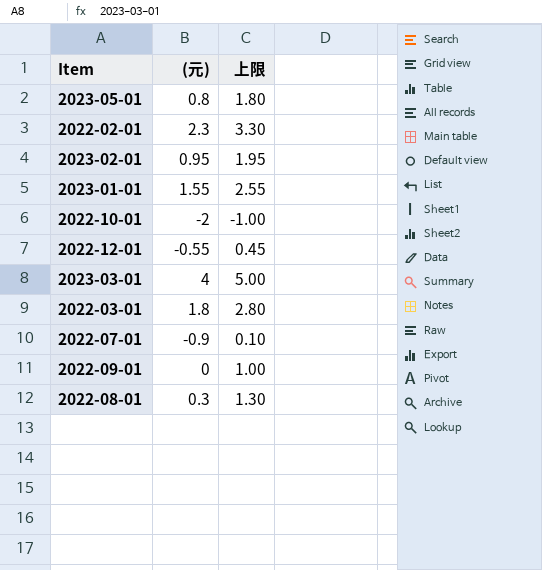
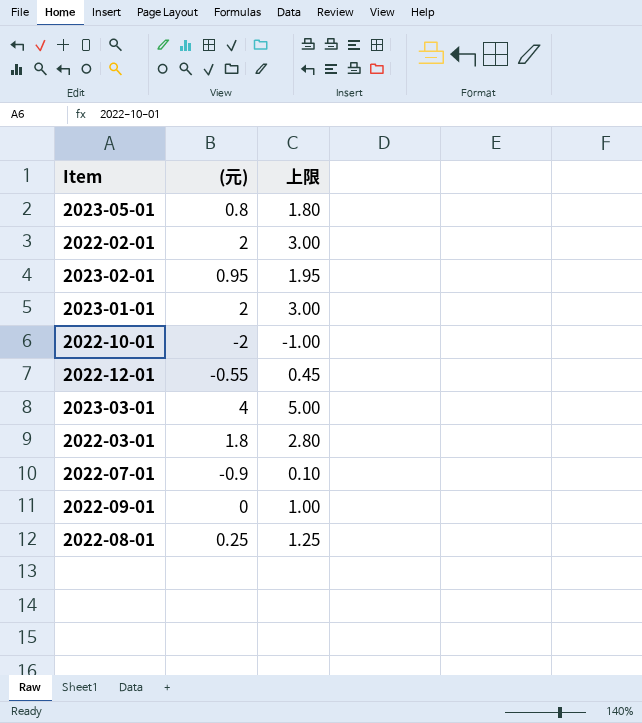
2022-02-01 | (元): 2.3 -> 2
2022-02-01 | 上限: 3.30 -> 3.00
2023-01-01 | (元): 1.55 -> 2
2023-01-01 | 上限: 2.55 -> 3.00
2022-08-01 | (元): 0.3 -> 0.25
2022-08-01 | 上限: 1.30 -> 1.25

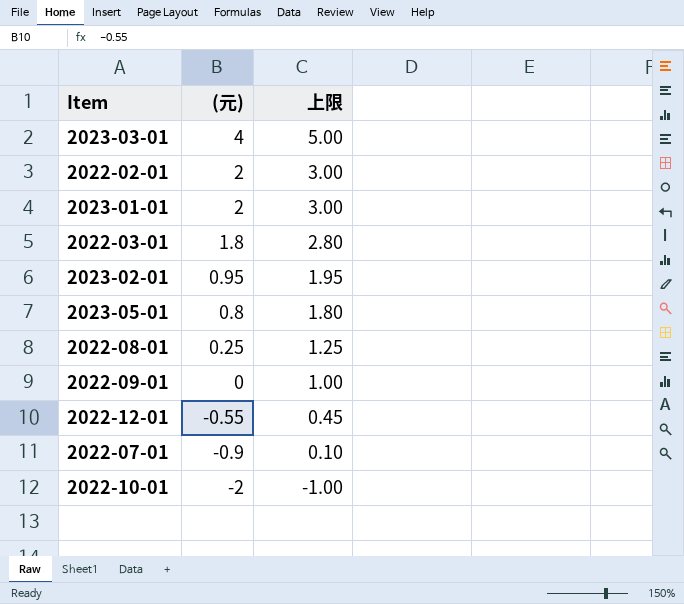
row order: none -> (元) descending

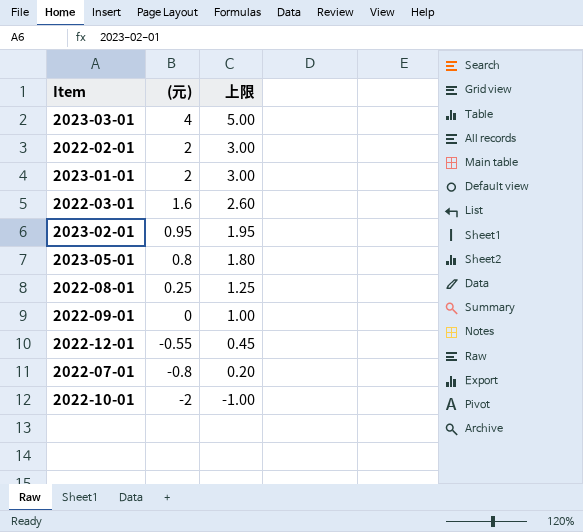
2022-03-01 | (元): 1.8 -> 1.6
2022-03-01 | 上限: 2.80 -> 2.60
2022-07-01 | (元): -0.9 -> -0.8
2022-07-01 | 上限: 0.10 -> 0.20

